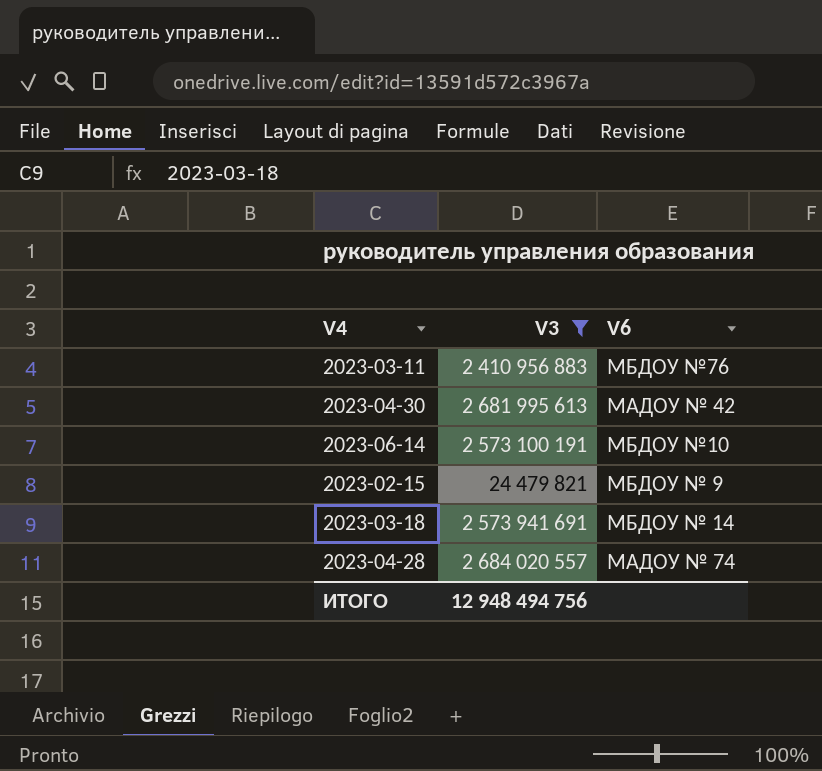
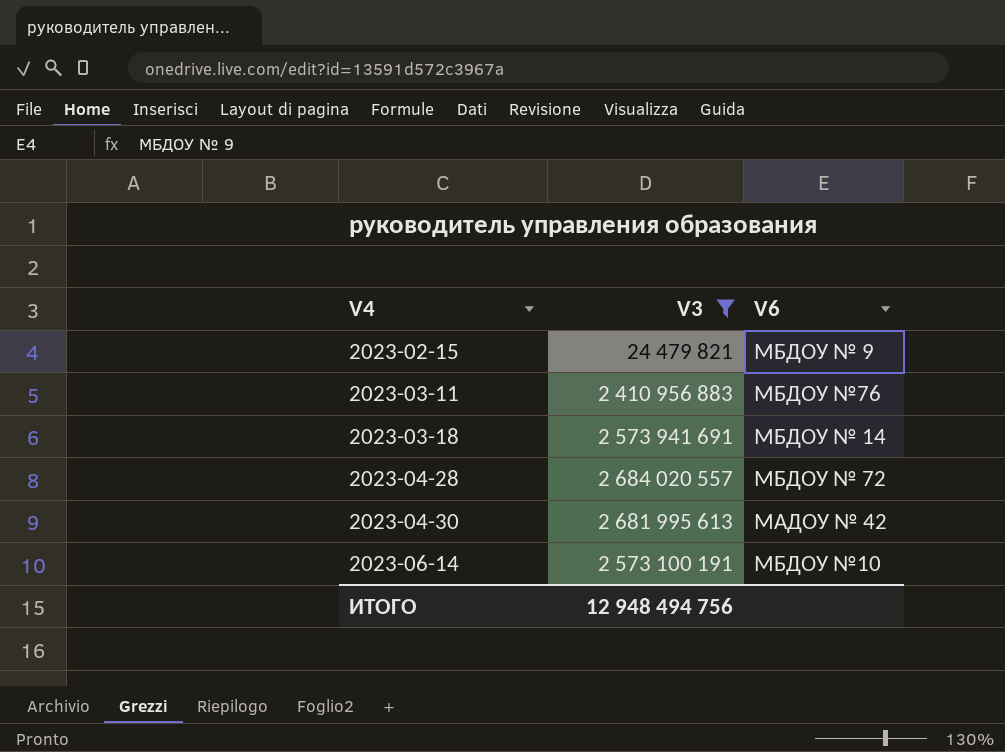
row order: none -> V4 ascending
2023-04-28 | V6: МАДОУ № 74 -> МБДОУ № 72

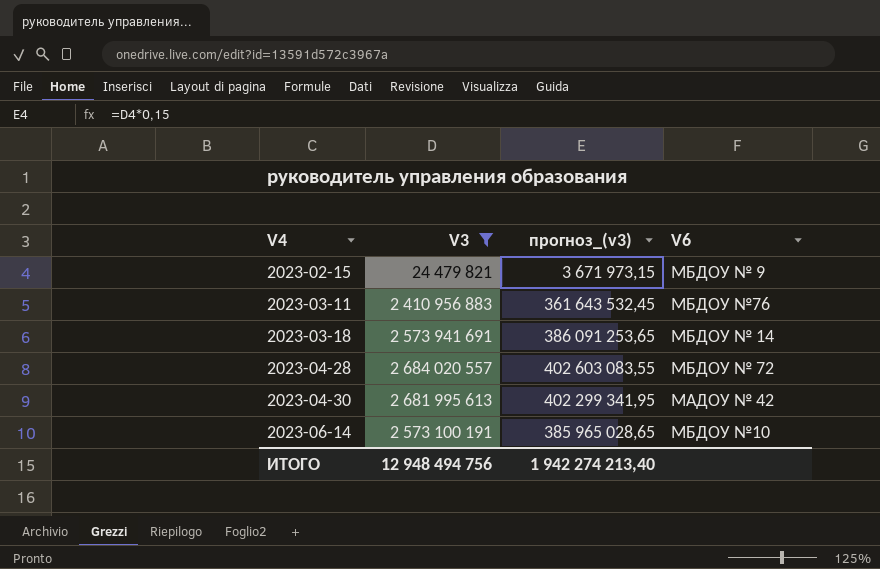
column прогноз_(v3) | formula: none -> [V3] * 0,15

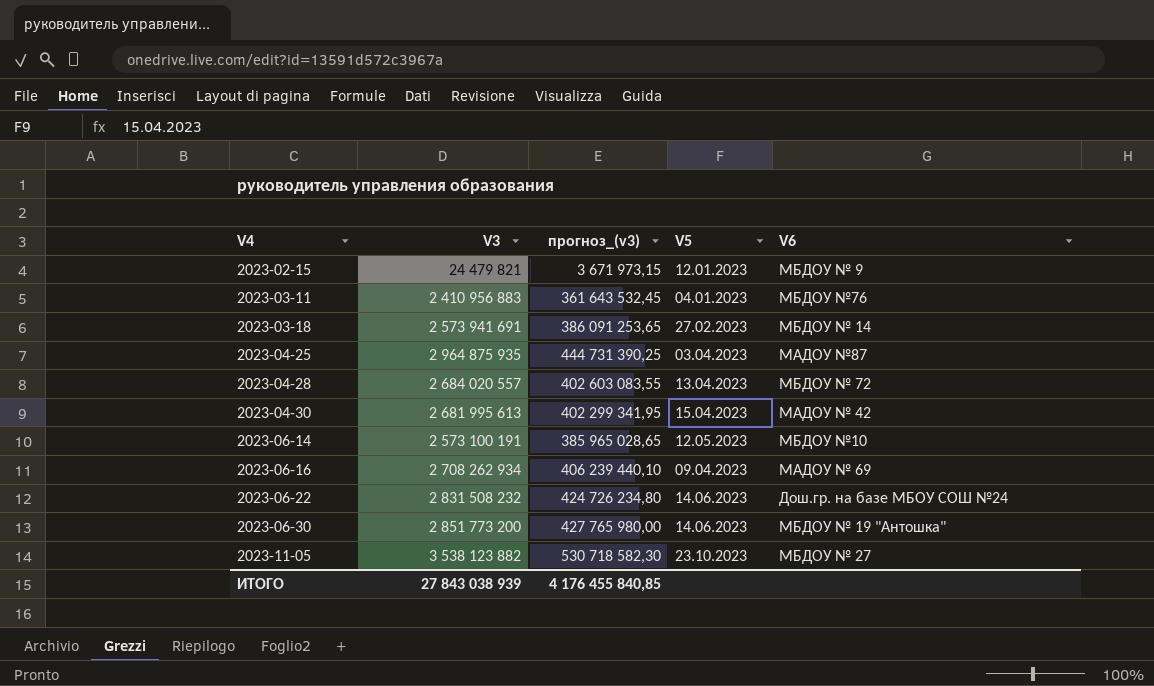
filter: V3 <= 2 684 020 557 -> none
column V5 | position: none -> 4
ИТОГО | V3: 12 948 494 756 -> 27 843 038 939
ИТОГО | прогноз_(v3): 1 942 274 213,40 -> 4 176 455 840,85

